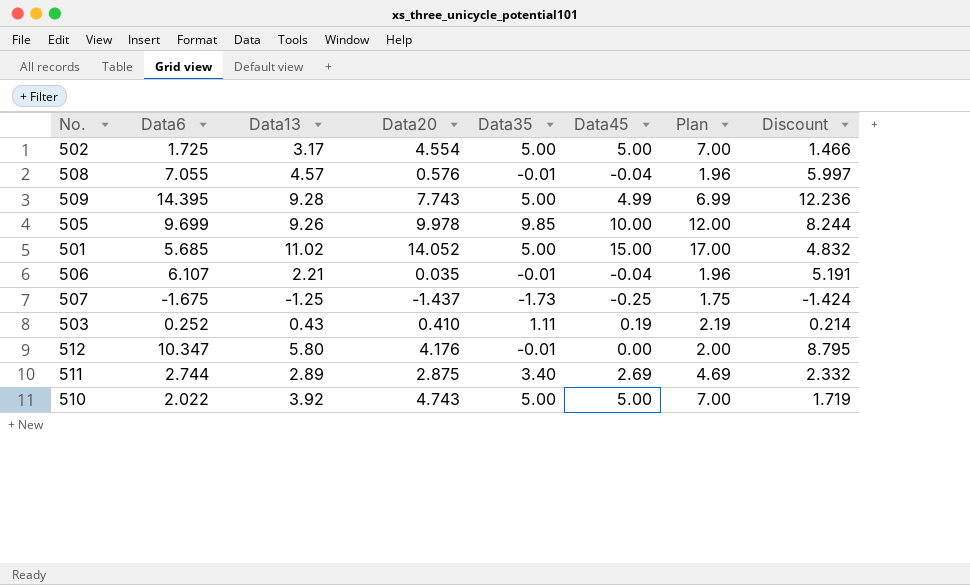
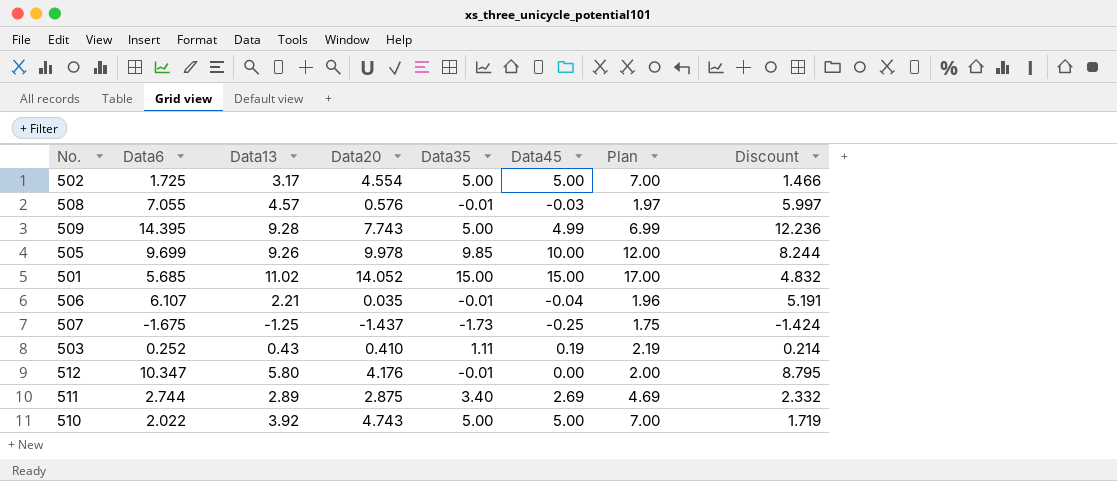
508 | Data45: -0.04 -> -0.03
508 | Plan: 1.96 -> 1.97
501 | Data35: 5.00 -> 15.00

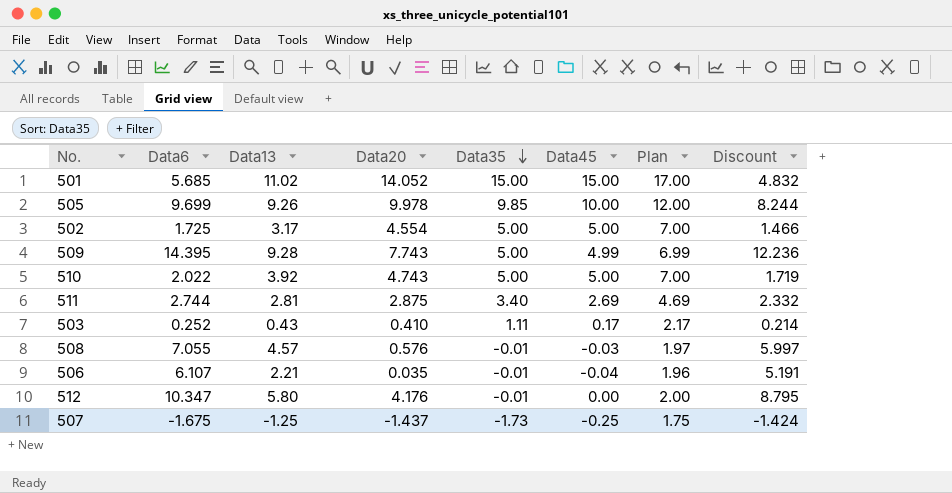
row order: none -> Data35 descending
511 | Data13: 2.89 -> 2.81
503 | Data45: 0.19 -> 0.17
503 | Plan: 2.19 -> 2.17

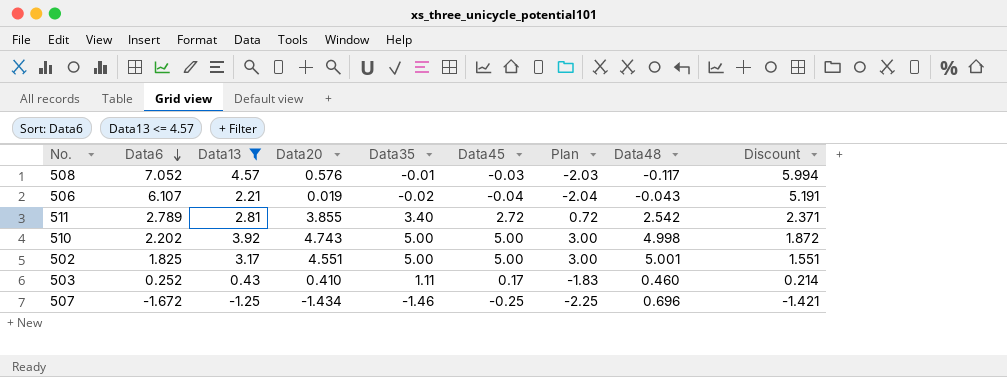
filter: none -> Data13 <= 4.57
row order: Data35 descending -> Data6 descending
column Plan | formula: [Data45] + 2 -> [Data45] - 2
column Data48 | position: none -> 8
508 | Data6: 7.055 -> 7.052
508 | Discount: 5.997 -> 5.994
506 | Data20: 0.035 -> 0.019
506 | Data35: -0.01 -> -0.02
511 | Data6: 2.744 -> 2.789
511 | Data20: 2.875 -> 3.855
511 | Data45: 2.69 -> 2.72
511 | Discount: 2.332 -> 2.371
510 | Data6: 2.022 -> 2.202
510 | Discount: 1.719 -> 1.872
502 | Data6: 1.725 -> 1.825
502 | Data20: 4.554 -> 4.551
502 | Discount: 1.466 -> 1.551
507 | Data6: -1.675 -> -1.672
507 | Data20: -1.437 -> -1.434
507 | Data35: -1.73 -> -1.46
507 | Discount: -1.424 -> -1.421

